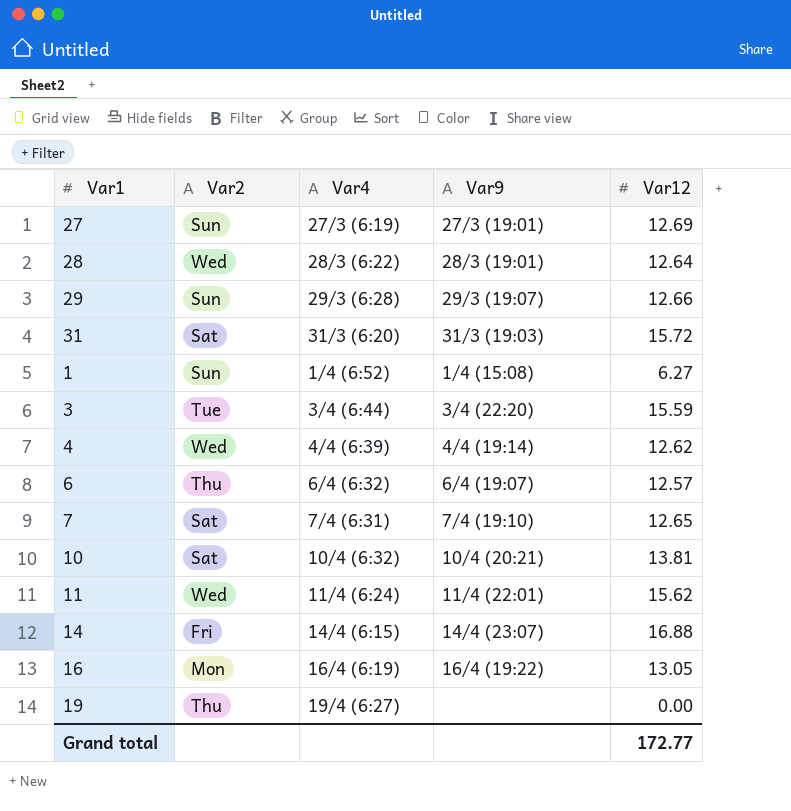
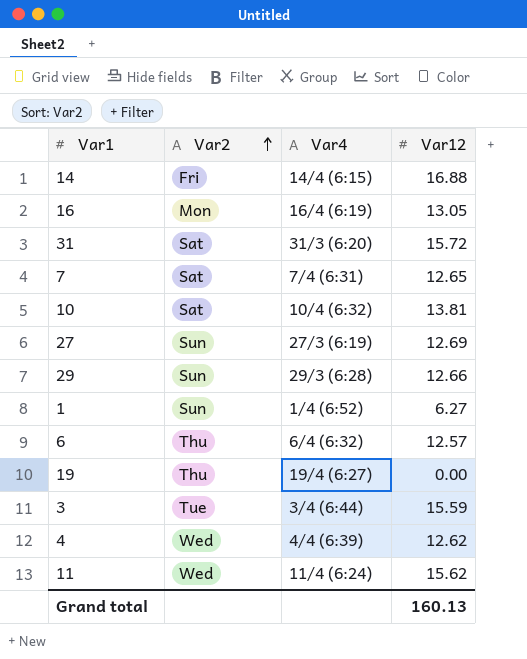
row order: none -> Var2 ascending
column Var9 | position: 4 -> none
row 28: Wed | 28/3 (6:22) | 28/3 (19:01) | 12.64 -> none
Grand total | Var12: 172.77 -> 160.13

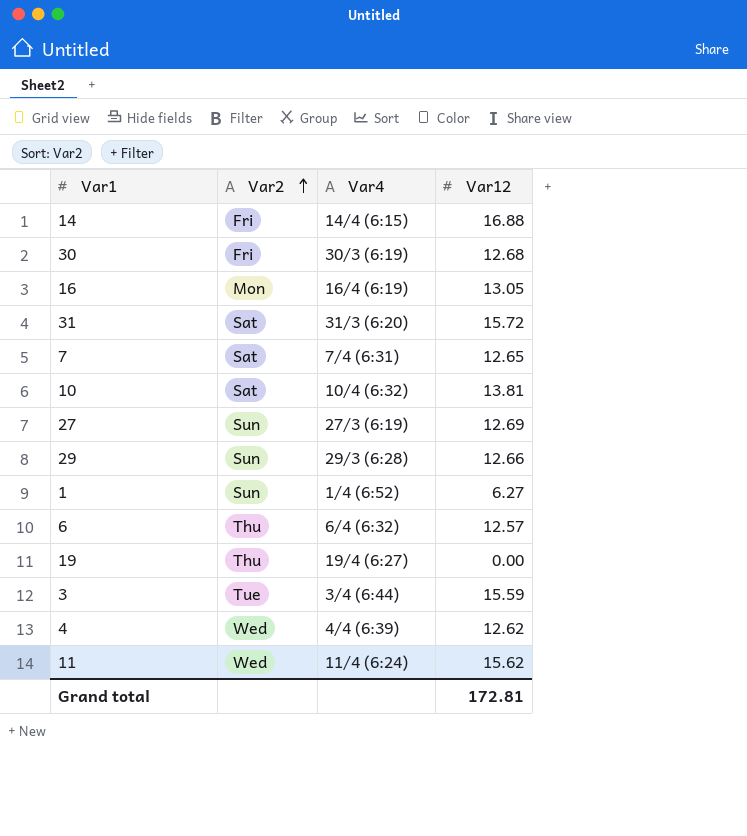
row 30: none -> Fri | 30/3 (6:19) | 12.68
Grand total | Var12: 160.13 -> 172.81

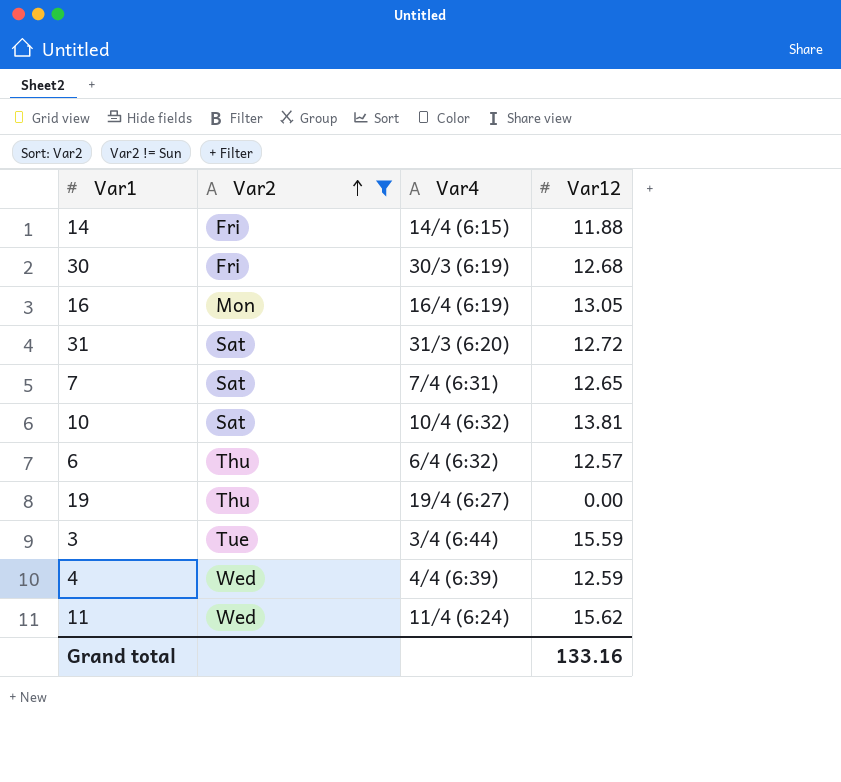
filter: none -> Var2 != Sun
14 | Var12: 16.88 -> 11.88
31 | Var12: 15.72 -> 12.72
4 | Var12: 12.62 -> 12.59
Grand total | Var12: 172.81 -> 133.16

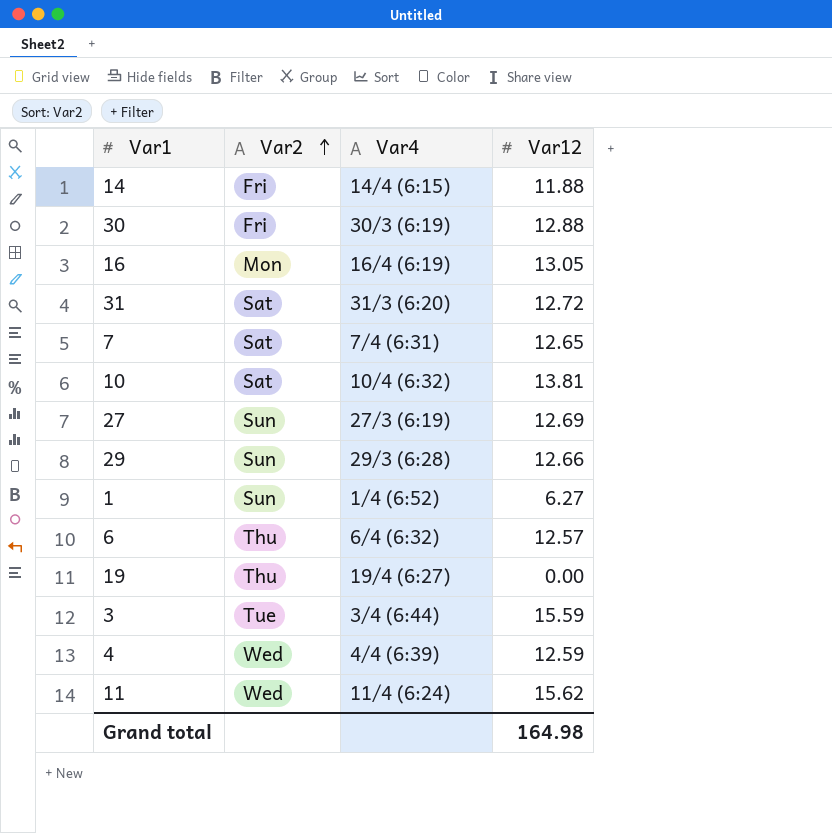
filter: Var2 != Sun -> none
30 | Var12: 12.68 -> 12.88
Grand total | Var12: 133.16 -> 164.98

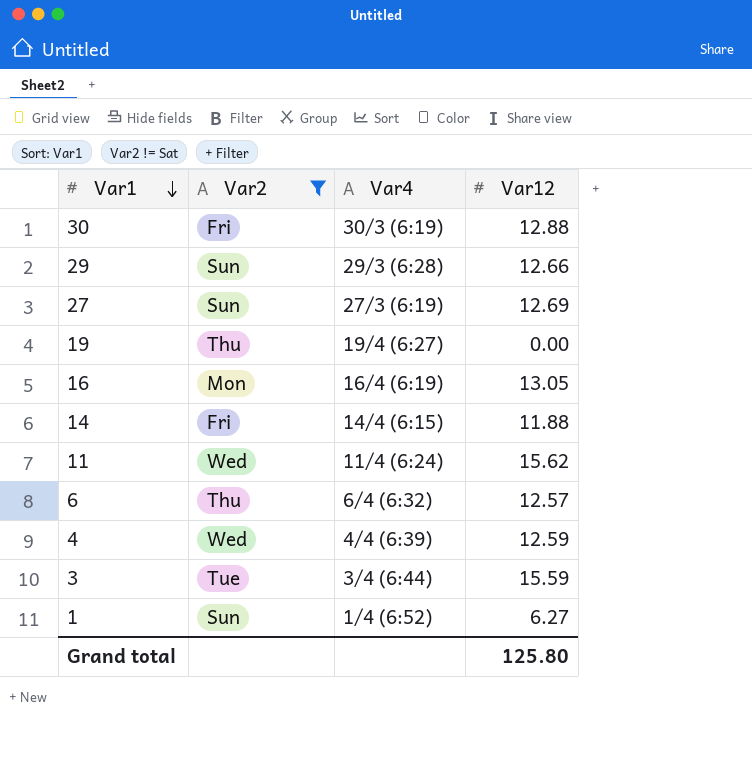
filter: none -> Var2 != Sat
row order: Var2 ascending -> Var1 descending
Grand total | Var12: 164.98 -> 125.80

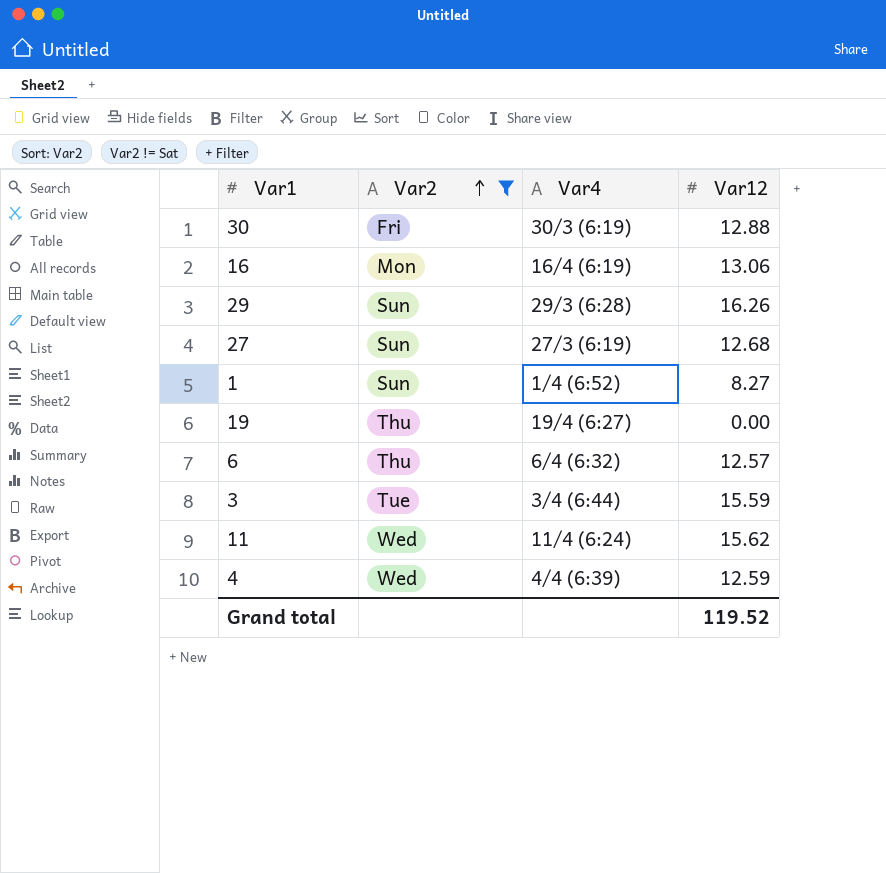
row order: Var1 descending -> Var2 ascending
row 14: Fri | 14/4 (6:15) | 11.88 -> none
16 | Var12: 13.05 -> 13.06
29 | Var12: 12.66 -> 16.26
27 | Var12: 12.69 -> 12.68
1 | Var12: 6.27 -> 8.27
Grand total | Var12: 125.80 -> 119.52

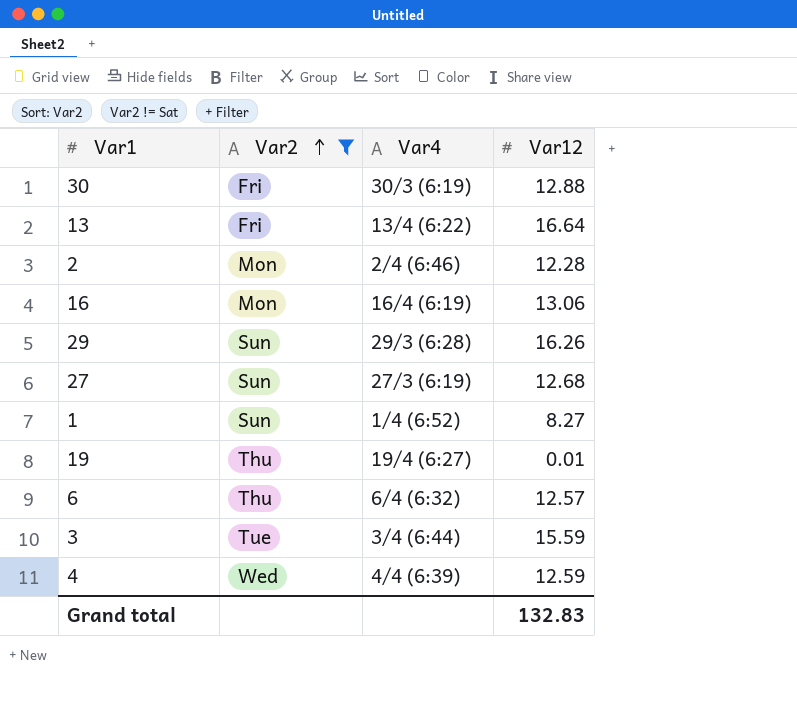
row 11: Wed | 11/4 (6:24) | 15.62 -> none
row 13: none -> Fri | 13/4 (6:22) | 16.64
row 2: none -> Mon | 2/4 (6:46) | 12.28
19 | Var12: 0.00 -> 0.01
Grand total | Var12: 119.52 -> 132.83

